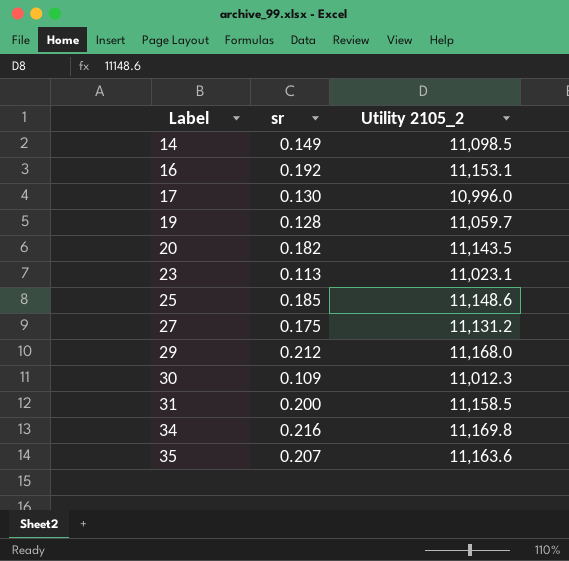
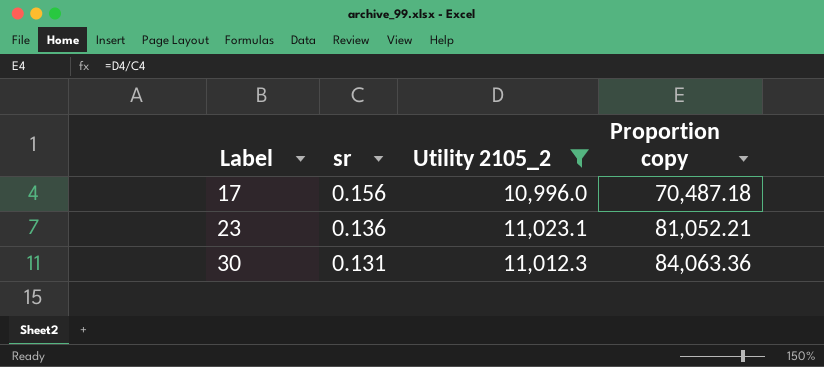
filter: none -> Utility 2105_2 <= 11,023.1
column Proportion copy | formula: none -> [Utility 2105_2] / [sr]
17 | sr: 0.130 -> 0.156
23 | sr: 0.113 -> 0.136
30 | sr: 0.109 -> 0.131

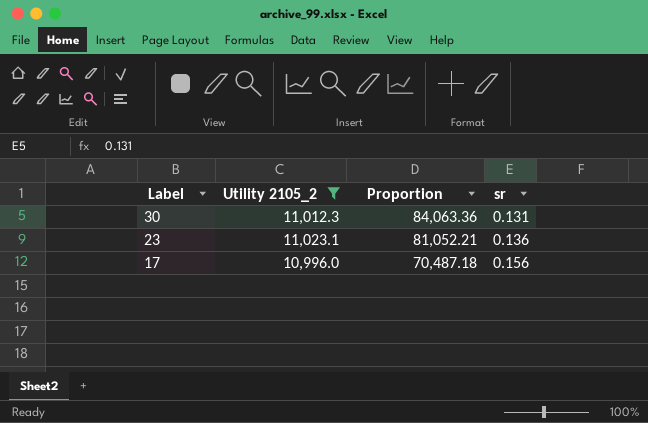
row order: Label ascending -> Label descending
column name: Proportion copy -> Proportion
column sr | position: 2 -> 4

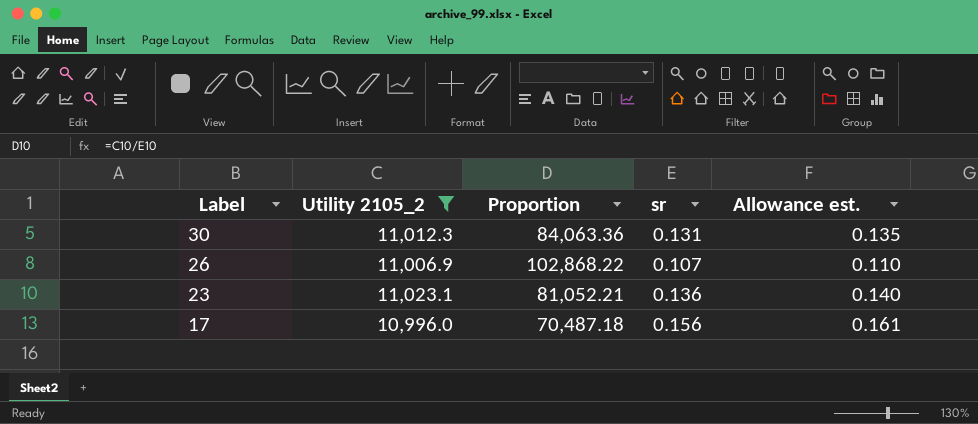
column Allowance est. | formula: none -> [sr] * 1.03
row 26: none -> 11,006.9 | 102,868.22 | 0.107 | 0.110

